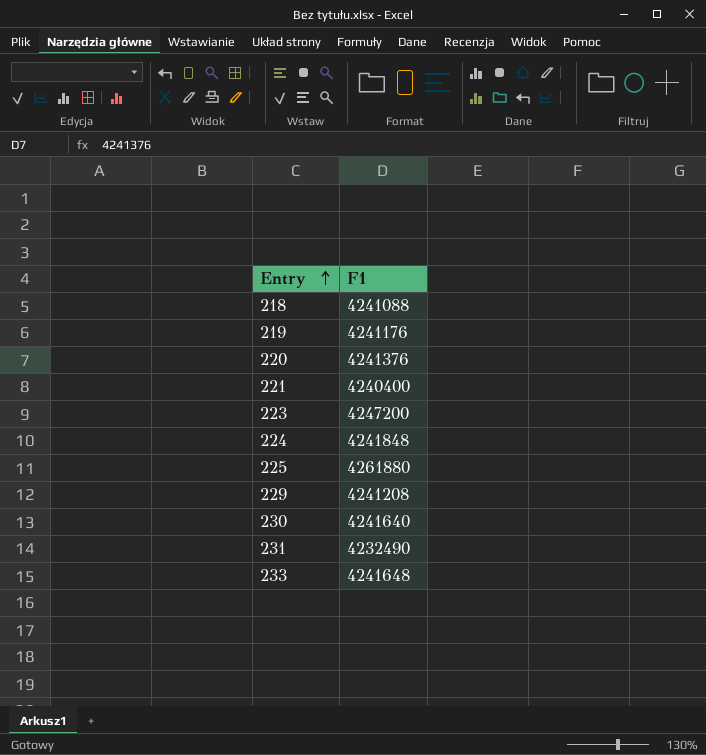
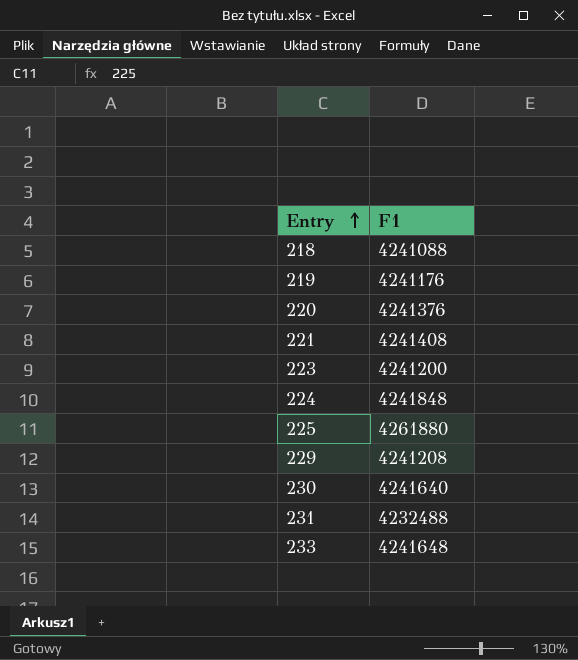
221 | F1: 4240400 -> 4241408
223 | F1: 4247200 -> 4241200
231 | F1: 4232490 -> 4232488

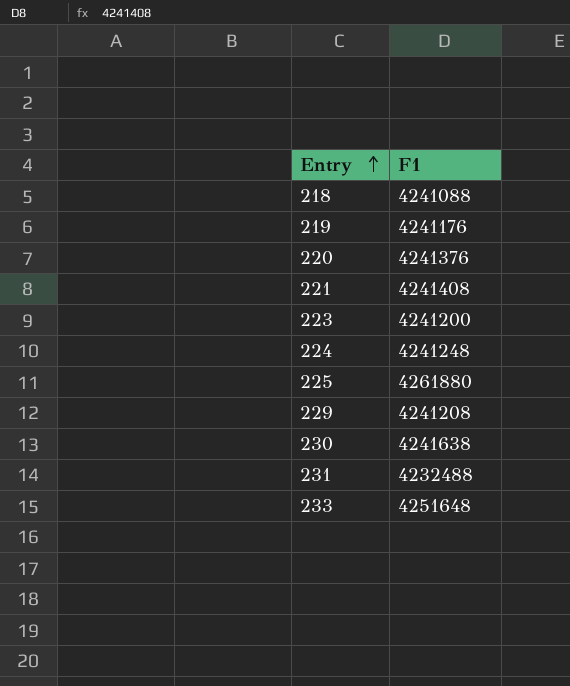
224 | F1: 4241848 -> 4241248
230 | F1: 4241640 -> 4241638
233 | F1: 4241648 -> 4251648

